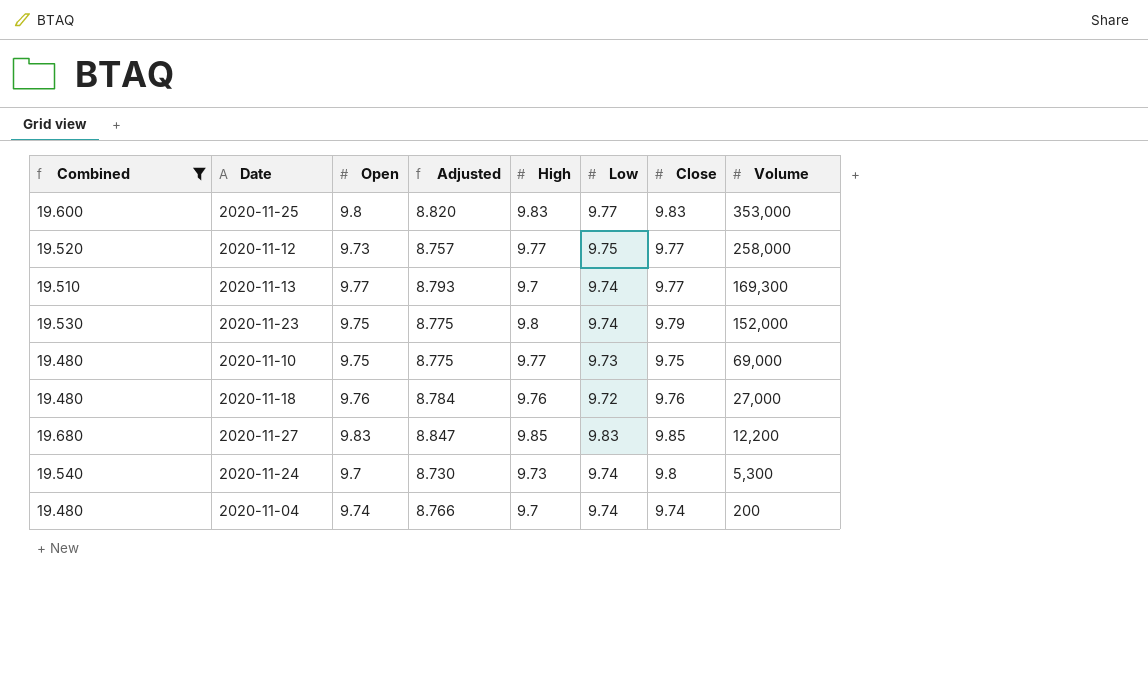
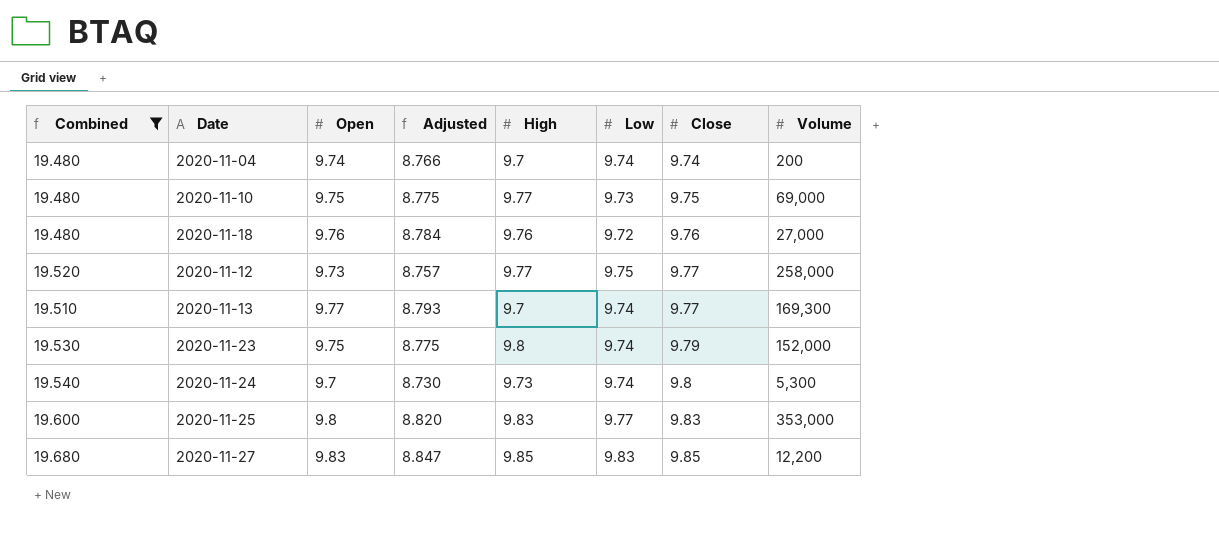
row order: Volume descending -> Close ascending

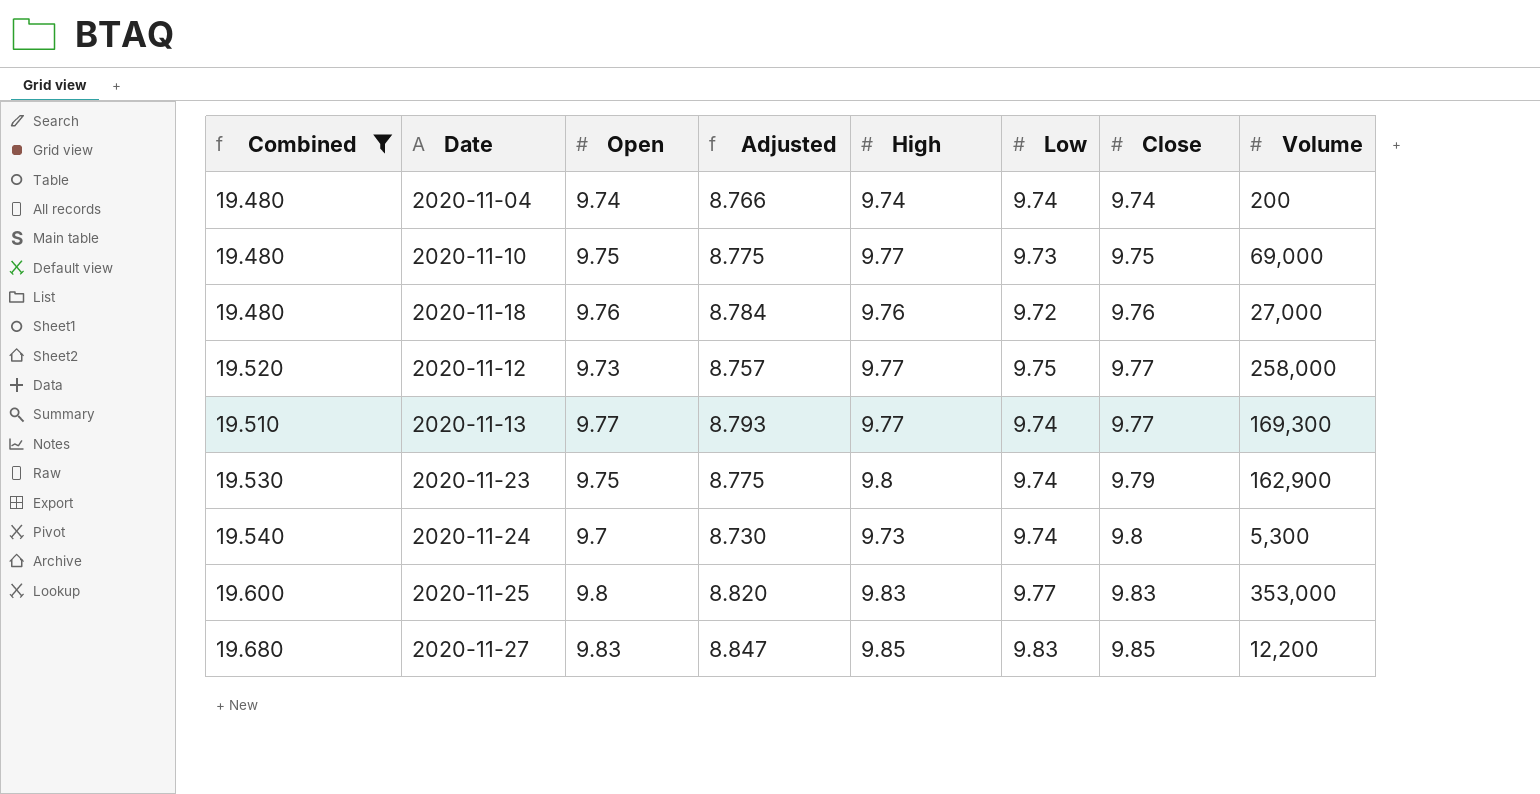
2020-11-04 | High: 9.7 -> 9.74
2020-11-13 | High: 9.7 -> 9.77
2020-11-23 | Volume: 152,000 -> 162,900

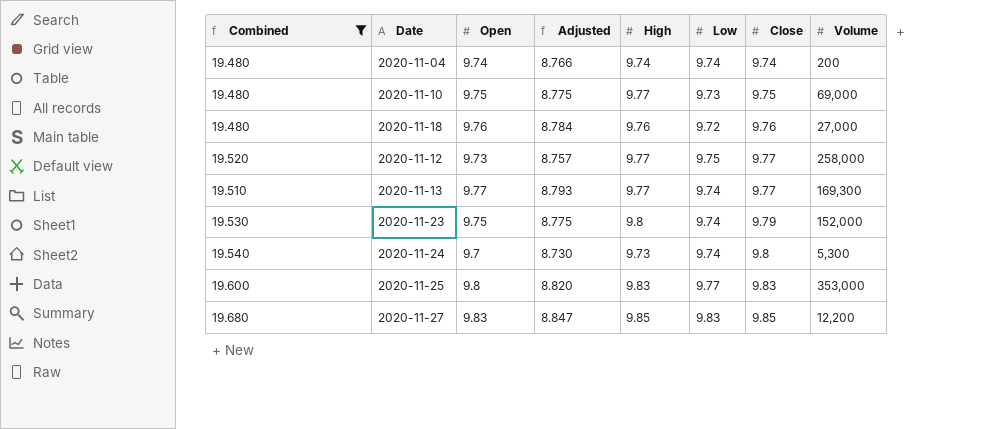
2020-11-23 | Volume: 162,900 -> 152,000

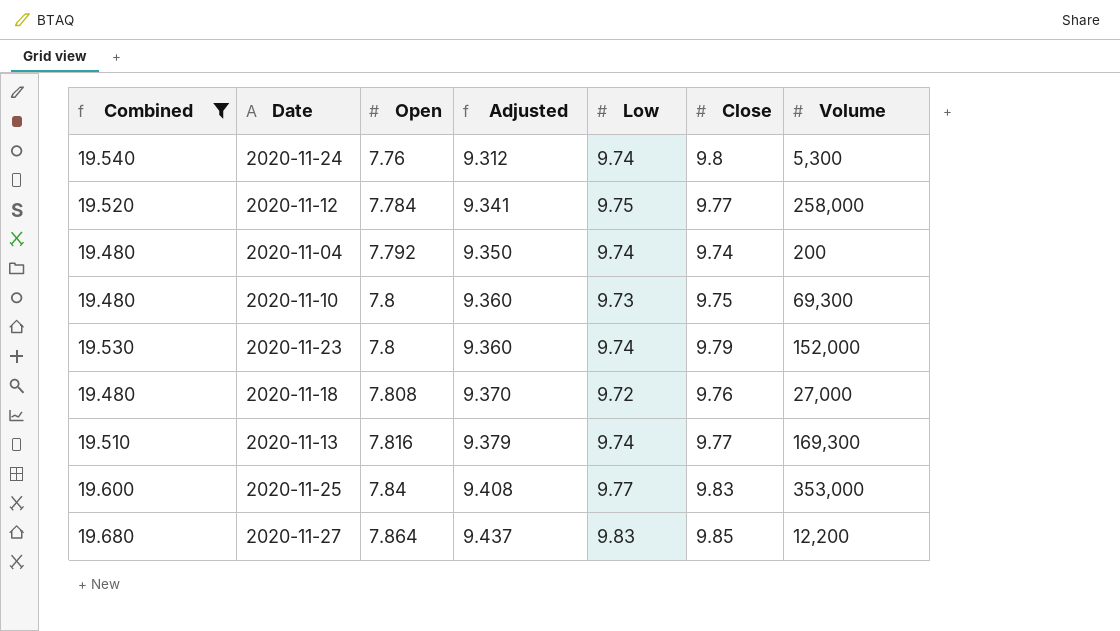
row order: Close ascending -> Open ascending
column High | position: 5 -> none
column Adjusted | formula: [Open] * 0.9 -> [Open] * 1.2
2020-11-24 | Open: 9.7 -> 7.76
2020-11-12 | Open: 9.73 -> 7.784
2020-11-04 | Open: 9.74 -> 7.792
2020-11-10 | Open: 9.75 -> 7.8
2020-11-10 | Volume: 69,000 -> 69,300
2020-11-23 | Open: 9.75 -> 7.8
2020-11-18 | Open: 9.76 -> 7.808
2020-11-13 | Open: 9.77 -> 7.816
2020-11-25 | Open: 9.8 -> 7.84
2020-11-27 | Open: 9.83 -> 7.864

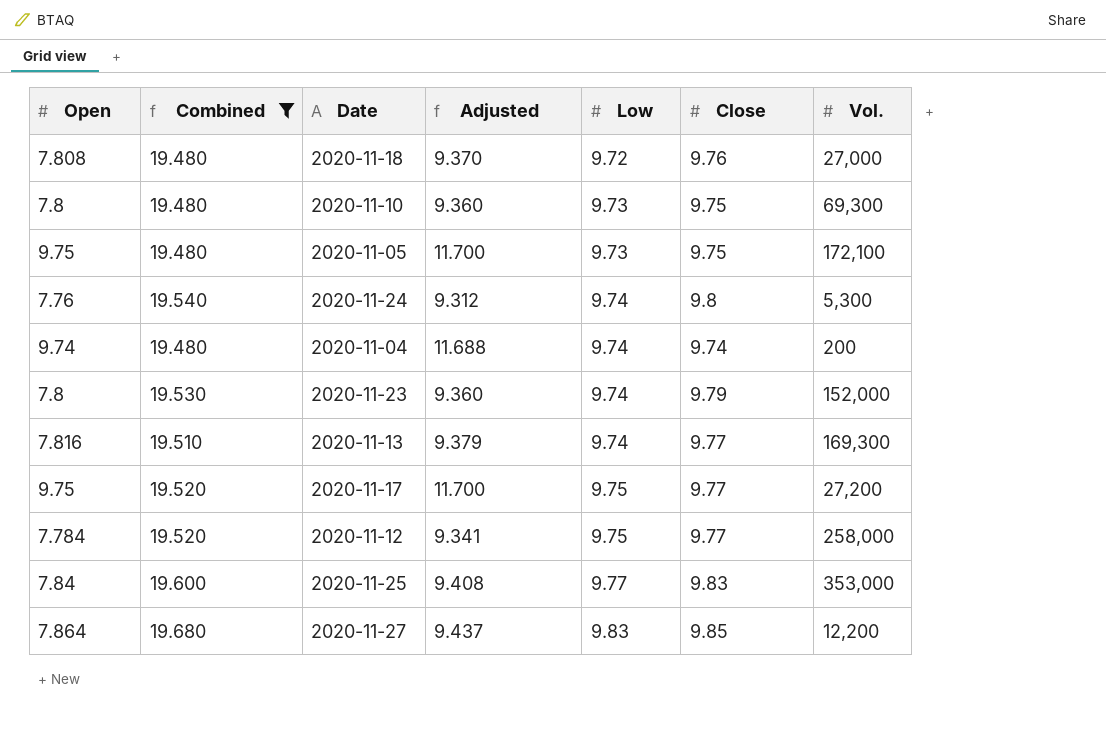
row order: Open ascending -> Low ascending
column Open | position: 3 -> 1
column name: Volume -> Vol.
row 2020-11-05: none -> 9.75 | 19.480 | 11.700 | 9.73 | 9.75 | 172,100
2020-11-04 | Open: 7.792 -> 9.74
2020-11-04 | Adjusted: 9.350 -> 11.688
row 2020-11-17: none -> 9.75 | 19.520 | 11.700 | 9.75 | 9.77 | 27,200

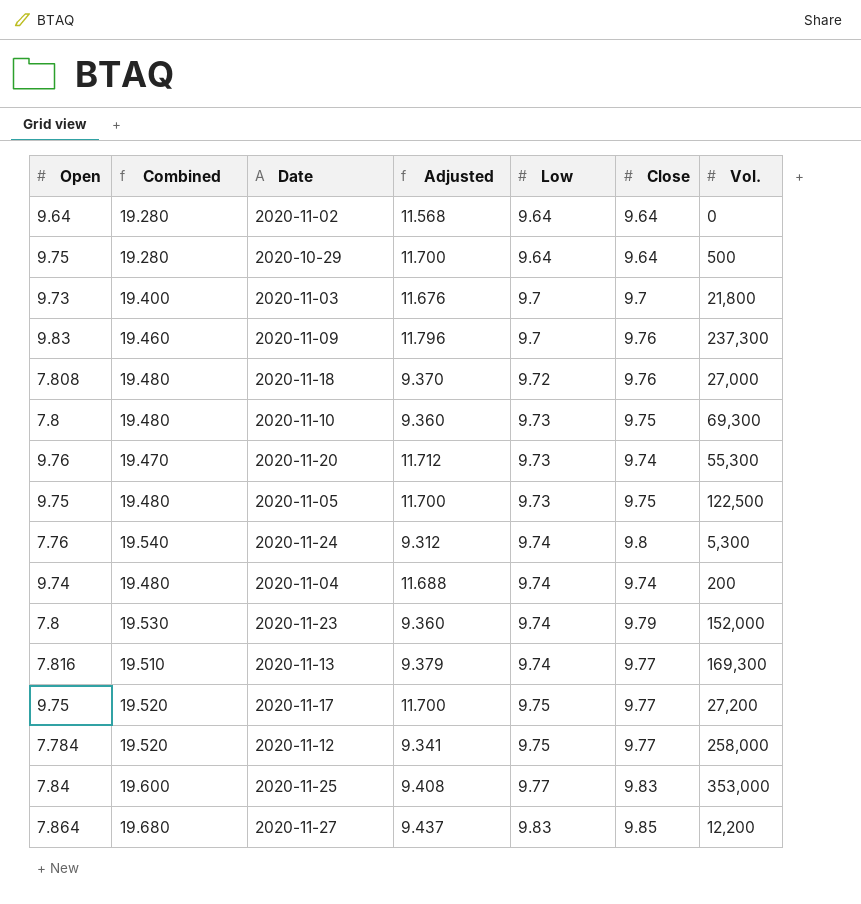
filter: Combined >= 19.480 -> none
2020-11-05 | Vol.: 172,100 -> 122,500

